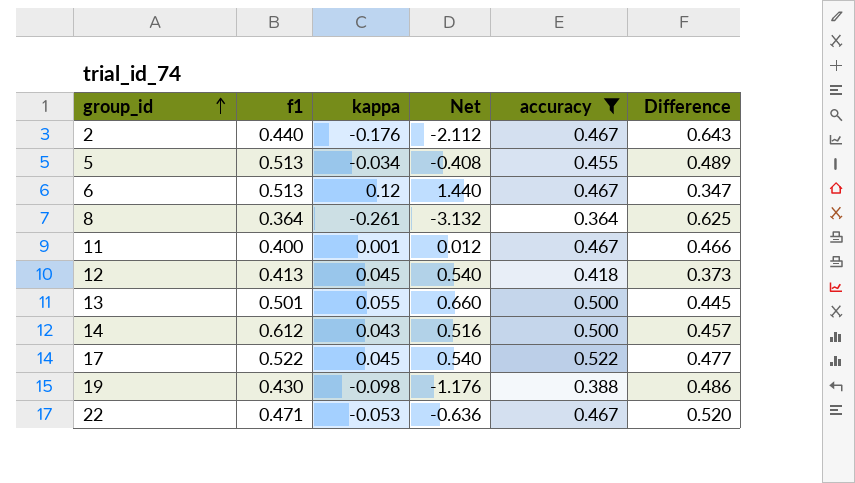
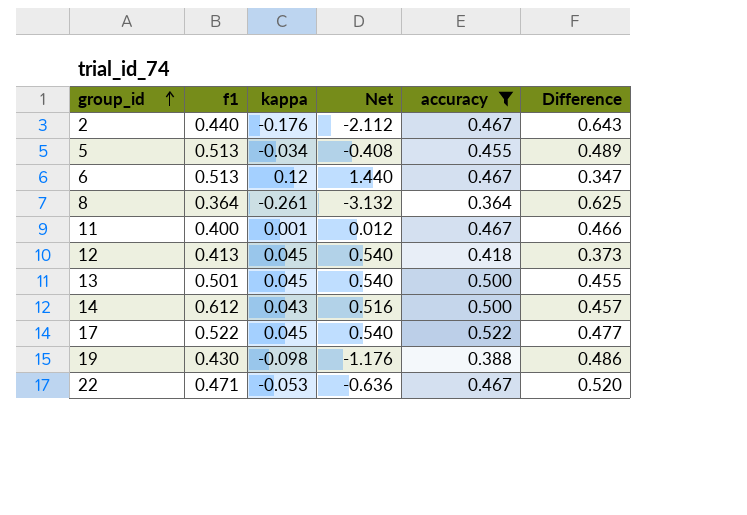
13 | kappa: 0.055 -> 0.045
13 | Net: 0.660 -> 0.540
13 | Difference: 0.445 -> 0.455

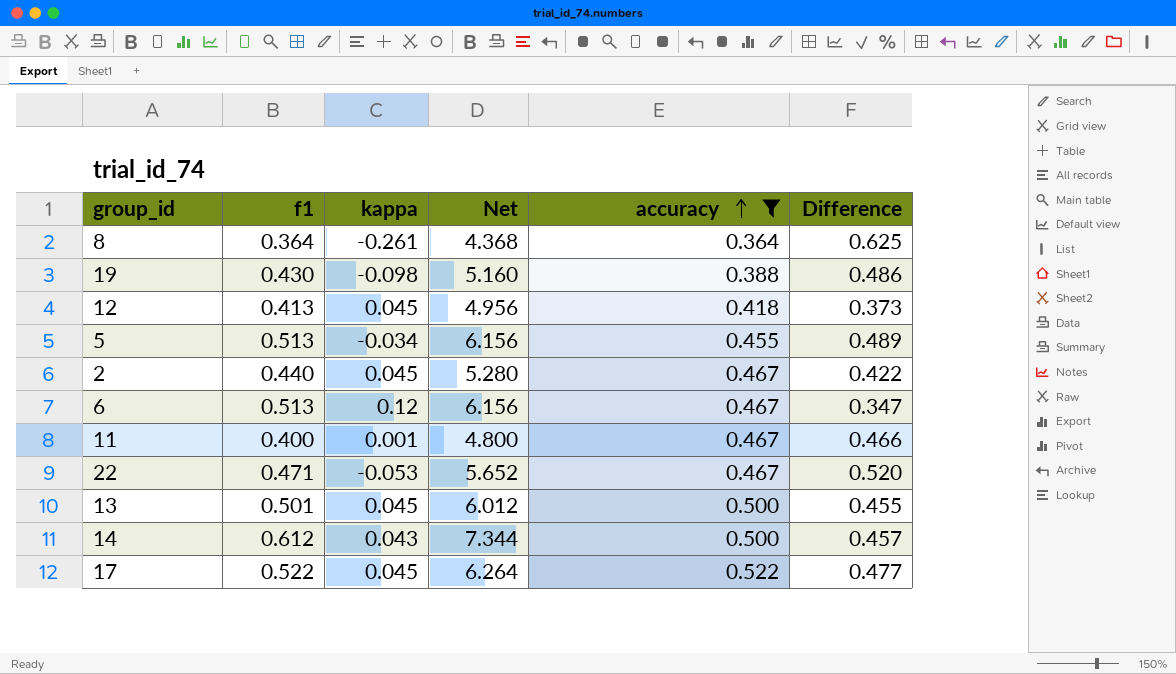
row order: group_id ascending -> accuracy ascending
column Net | formula: [kappa] * 12 -> [f1] * 12
2 | kappa: -0.176 -> 0.045
2 | Difference: 0.643 -> 0.422

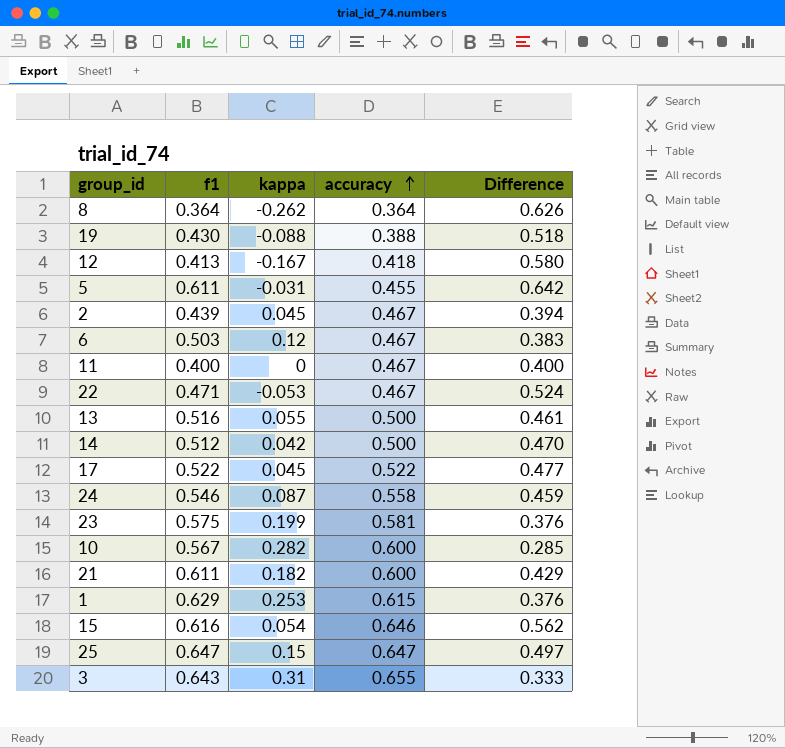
filter: accuracy <= 0.522 -> none
column Net | formula: [f1] * 12 -> none
column Difference | formula: [accuracy] - [kappa] -> [f1] - [kappa]
8 | kappa: -0.261 -> -0.262
19 | kappa: -0.098 -> -0.088
12 | kappa: 0.045 -> -0.167
5 | f1: 0.513 -> 0.611
5 | kappa: -0.034 -> -0.031
2 | f1: 0.440 -> 0.439
6 | f1: 0.513 -> 0.503
11 | kappa: 0.001 -> 0
13 | f1: 0.501 -> 0.516
13 | kappa: 0.045 -> 0.055
14 | f1: 0.612 -> 0.512
14 | kappa: 0.043 -> 0.042

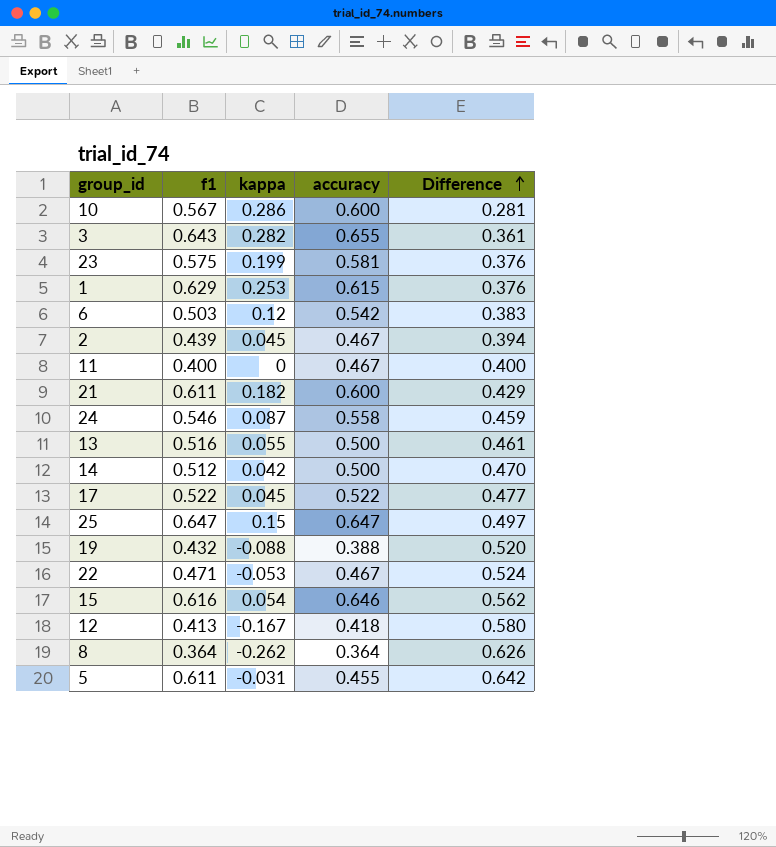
row order: accuracy ascending -> Difference ascending
10 | kappa: 0.282 -> 0.286
10 | Difference: 0.285 -> 0.281
3 | kappa: 0.31 -> 0.282
3 | Difference: 0.333 -> 0.361
6 | accuracy: 0.467 -> 0.542
19 | f1: 0.430 -> 0.432
19 | Difference: 0.518 -> 0.520

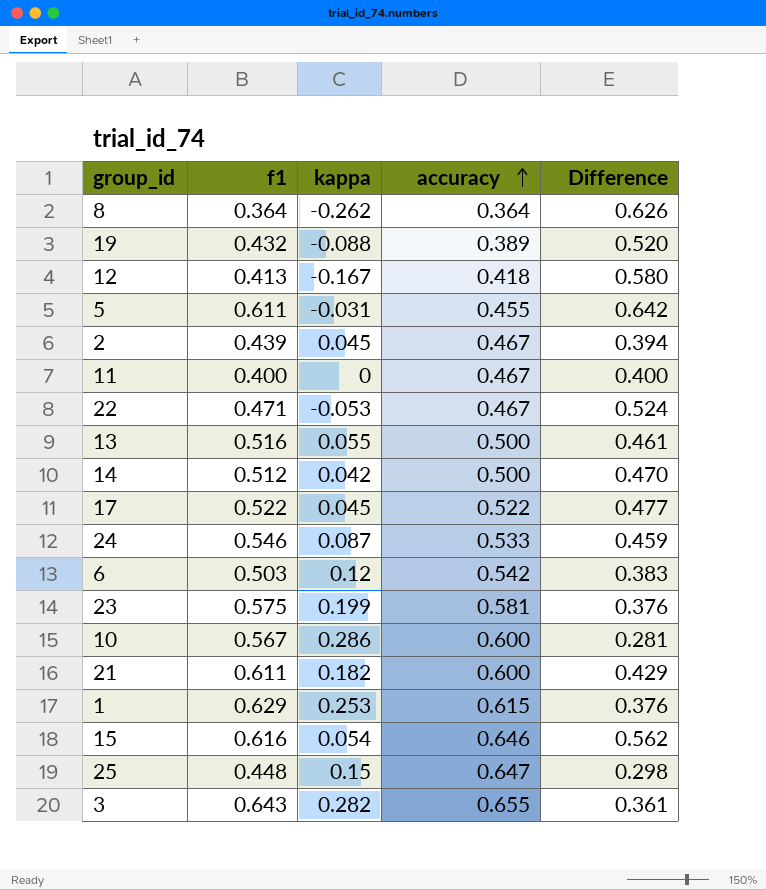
row order: Difference ascending -> accuracy ascending
19 | accuracy: 0.388 -> 0.389
24 | accuracy: 0.558 -> 0.533
25 | f1: 0.647 -> 0.448
25 | Difference: 0.497 -> 0.298

